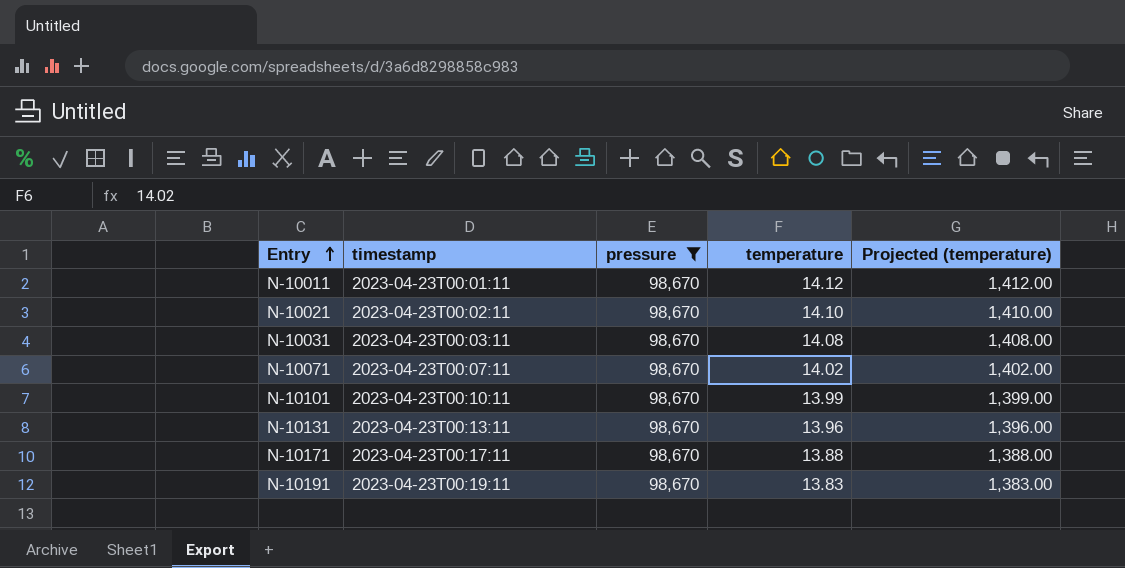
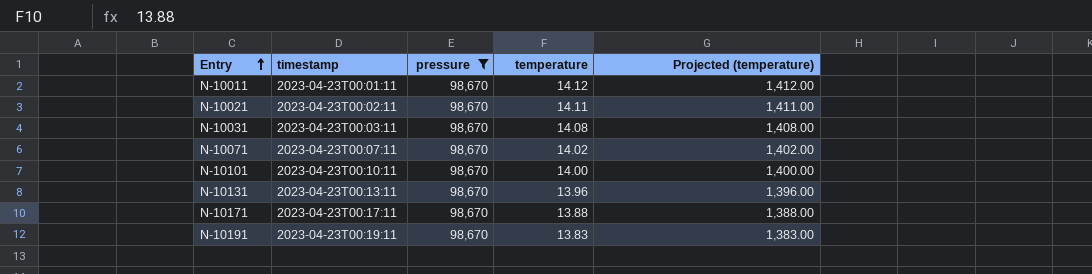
N-10021 | temperature: 14.10 -> 14.11
N-10021 | Projected (temperature): 1,410.00 -> 1,411.00
N-10101 | temperature: 13.99 -> 14.00
N-10101 | Projected (temperature): 1,399.00 -> 1,400.00

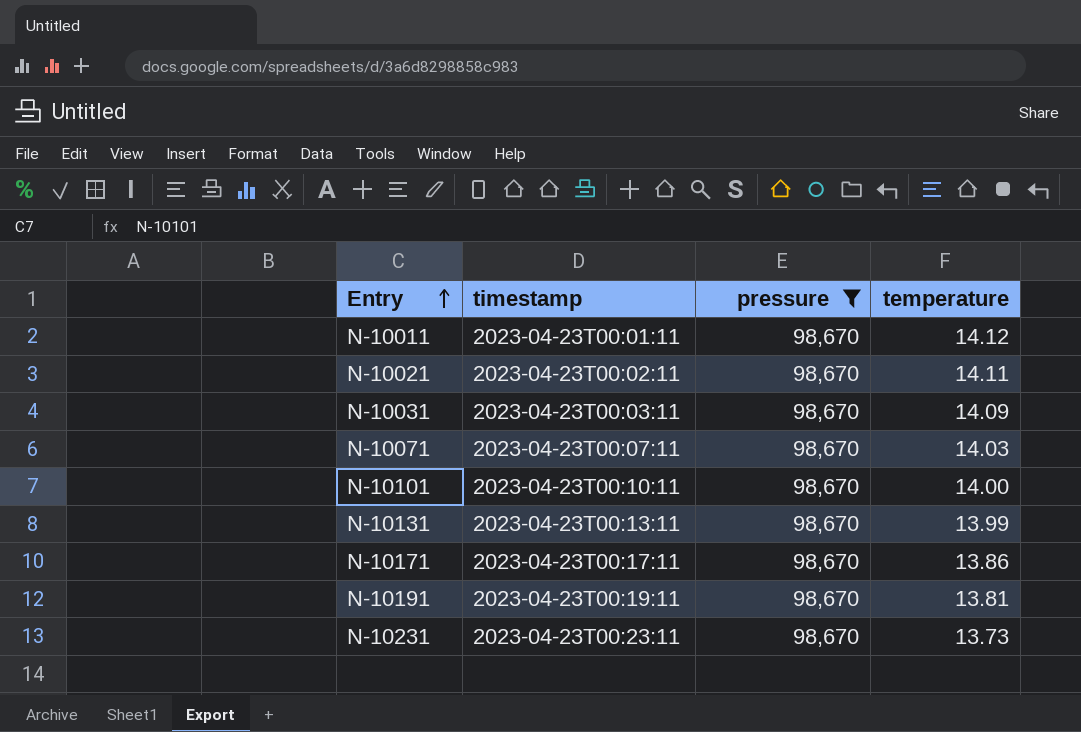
column Projected (temperature) | formula: [temperature] * 100 -> none
N-10031 | temperature: 14.08 -> 14.09
N-10071 | temperature: 14.02 -> 14.03
N-10131 | temperature: 13.96 -> 13.99
N-10171 | temperature: 13.88 -> 13.86
N-10191 | temperature: 13.83 -> 13.81
row N-10231: none -> 2023-04-23T00:23:11 | 98,670 | 13.73

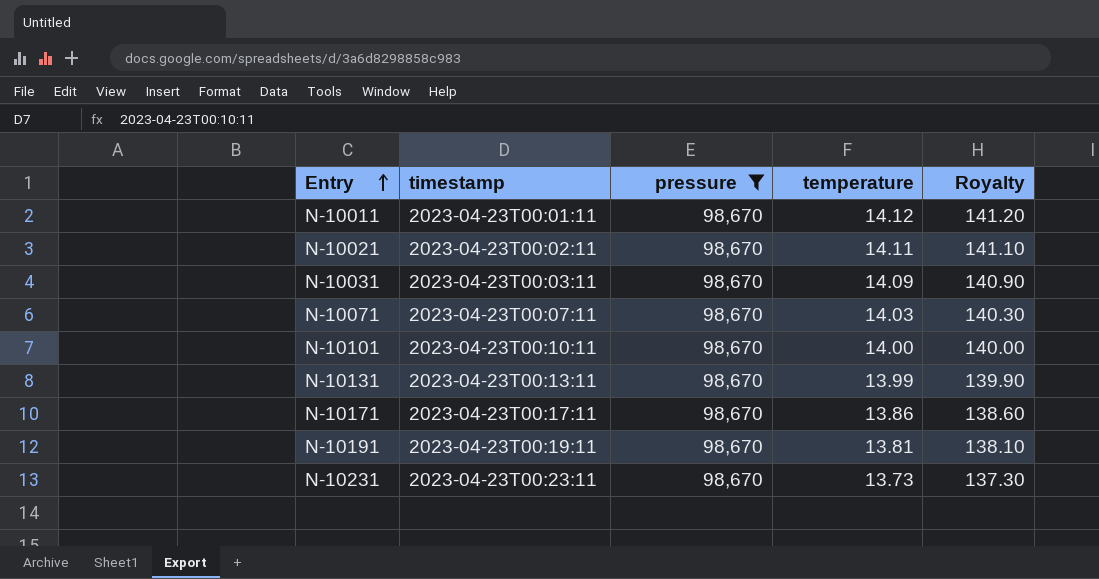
column Royalty | formula: none -> [temperature] * 10

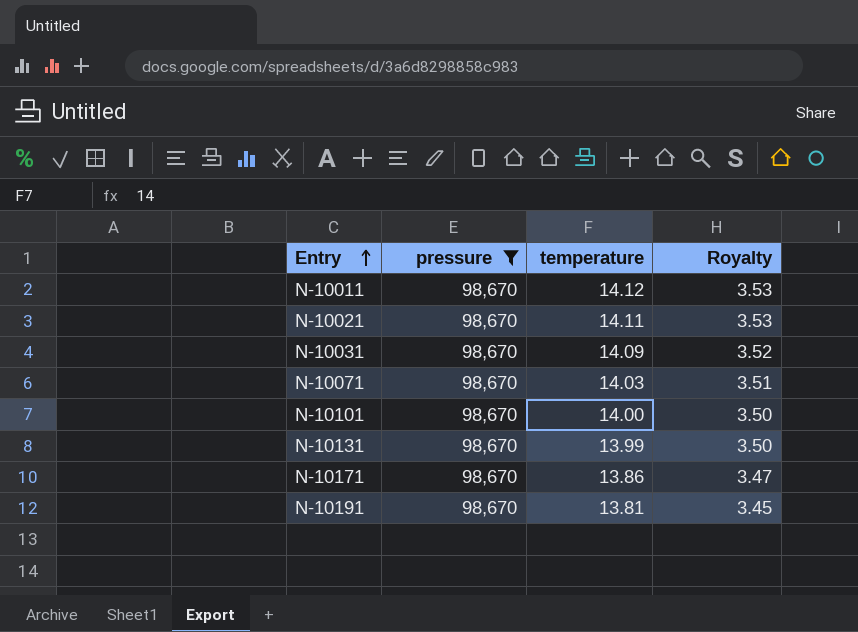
column timestamp | position: 2 -> none
column Royalty | formula: [temperature] * 10 -> [temperature] * 0.25
row N-10231: 2023-04-23T00:23:11 | 98,670 | 13.73 | 137.30 -> none

